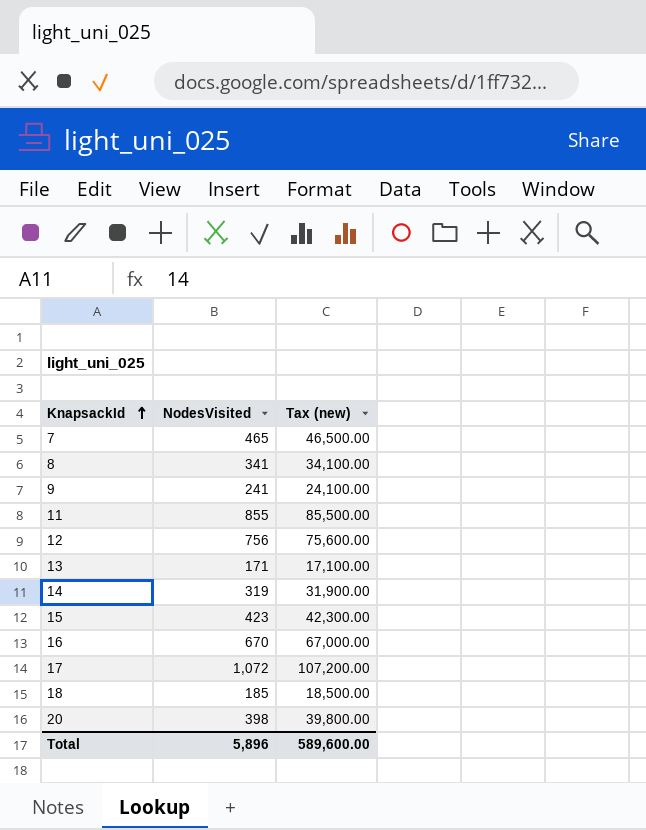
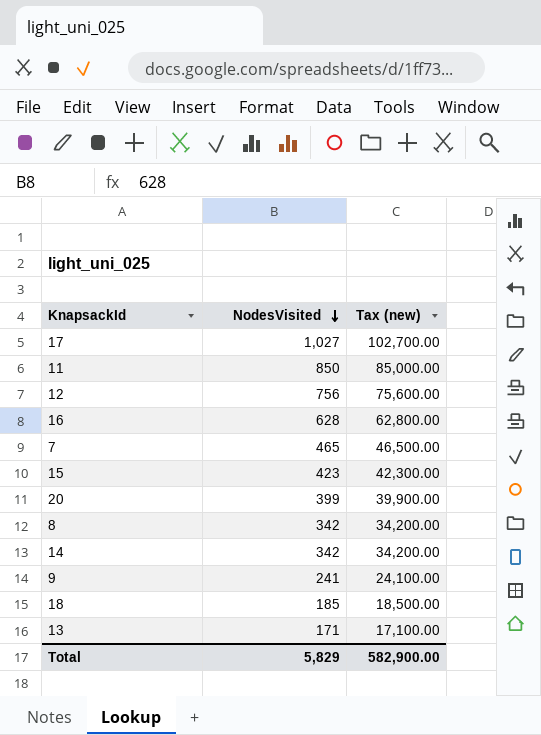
row order: KnapsackId ascending -> NodesVisited descending
17 | NodesVisited: 1,072 -> 1,027
17 | Tax (new): 107,200.00 -> 102,700.00
11 | NodesVisited: 855 -> 850
11 | Tax (new): 85,500.00 -> 85,000.00
16 | NodesVisited: 670 -> 628
16 | Tax (new): 67,000.00 -> 62,800.00
20 | NodesVisited: 398 -> 399
20 | Tax (new): 39,800.00 -> 39,900.00
8 | NodesVisited: 341 -> 342
8 | Tax (new): 34,100.00 -> 34,200.00
14 | NodesVisited: 319 -> 342
14 | Tax (new): 31,900.00 -> 34,200.00
Total | NodesVisited: 5,896 -> 5,829
Total | Tax (new): 589,600.00 -> 582,900.00

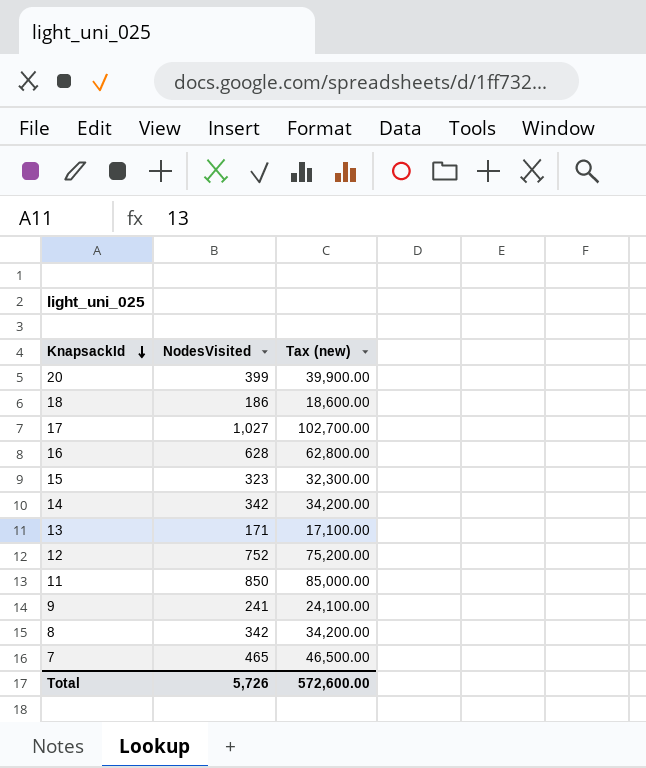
row order: NodesVisited descending -> KnapsackId descending
18 | NodesVisited: 185 -> 186
18 | Tax (new): 18,500.00 -> 18,600.00
15 | NodesVisited: 423 -> 323
15 | Tax (new): 42,300.00 -> 32,300.00
12 | NodesVisited: 756 -> 752
12 | Tax (new): 75,600.00 -> 75,200.00
Total | NodesVisited: 5,829 -> 5,726
Total | Tax (new): 582,900.00 -> 572,600.00

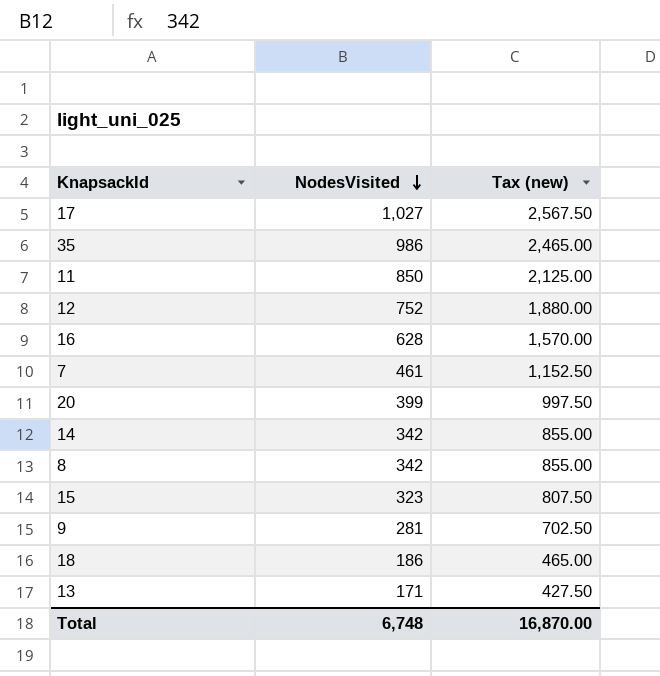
row order: KnapsackId descending -> NodesVisited descending
column Tax (new) | formula: [NodesVisited] * 100 -> [NodesVisited] * 2.5
row 35: none -> 986 | 2,465.00
7 | NodesVisited: 465 -> 461
9 | NodesVisited: 241 -> 281
Total | NodesVisited: 5,726 -> 6,748
Total | Tax (new): 572,600.00 -> 16,870.00

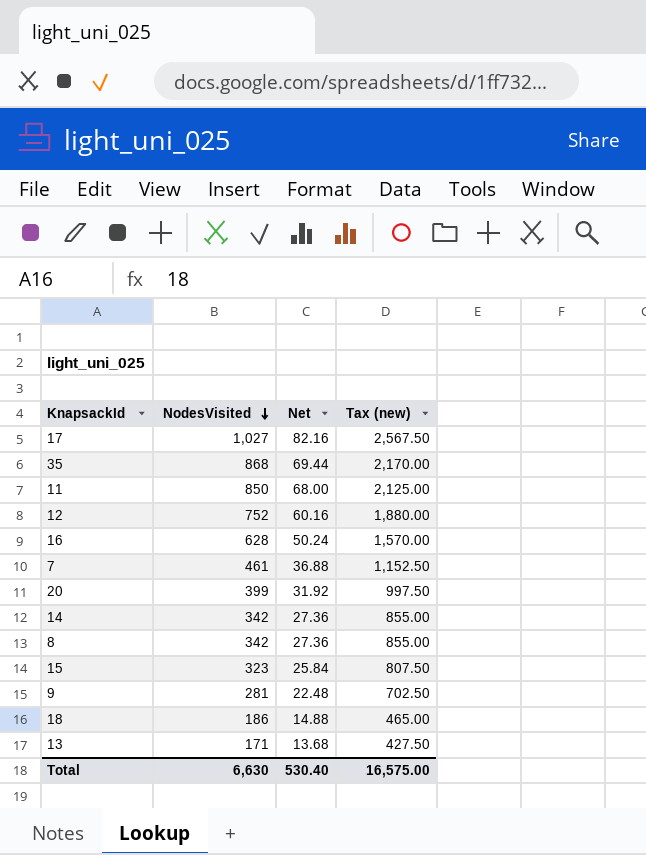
column Net | formula: none -> [NodesVisited] * 0.08
35 | NodesVisited: 986 -> 868
35 | Tax (new): 2,465.00 -> 2,170.00
Total | NodesVisited: 6,748 -> 6,630
Total | Tax (new): 16,870.00 -> 16,575.00

